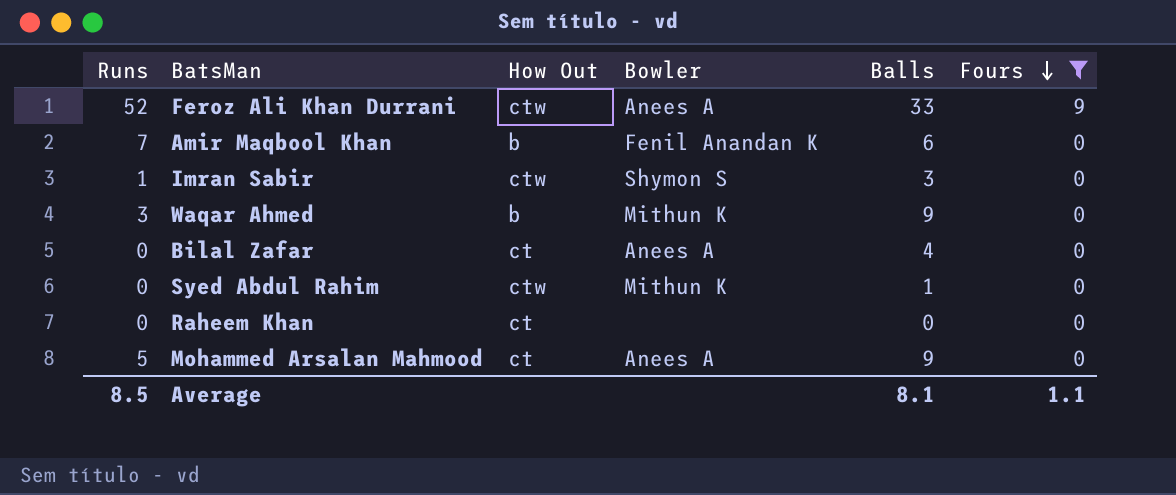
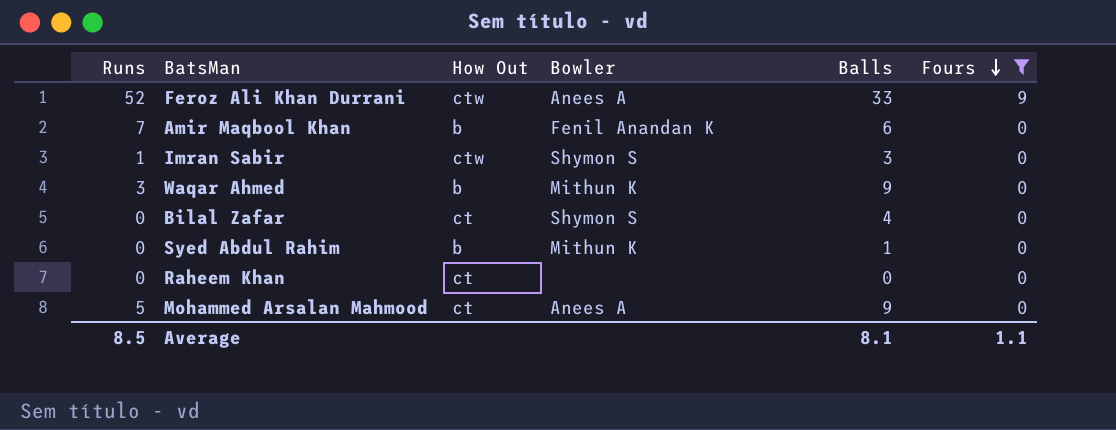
Bilal Zafar | Bowler: Anees A -> Shymon S
Syed Abdul Rahim | How Out: ctw -> b

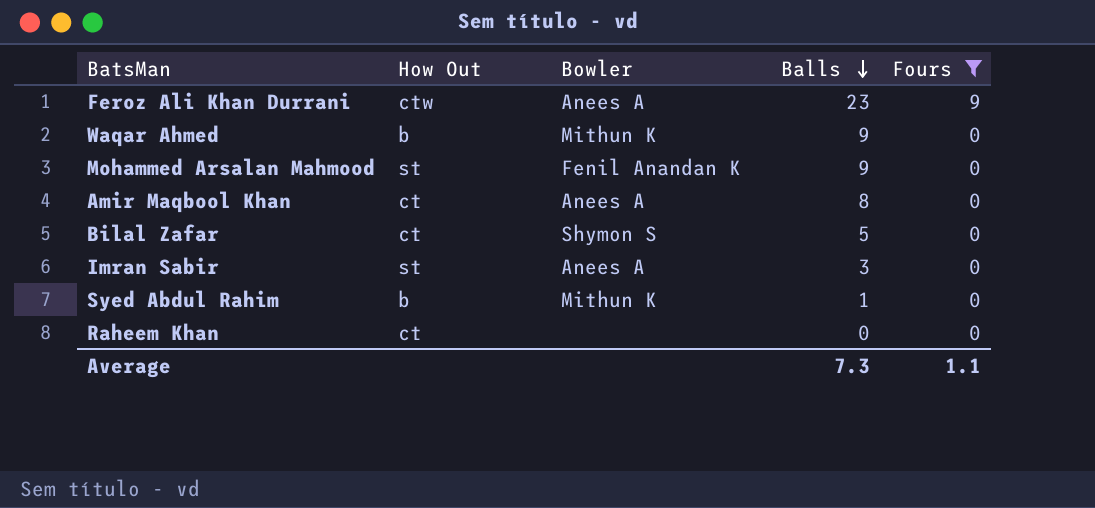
row order: Fours descending -> Balls descending
column Runs | position: 1 -> none
Feroz Ali Khan Durrani | Balls: 33 -> 23
Mohammed Arsalan Mahmood | How Out: ct -> st
Mohammed Arsalan Mahmood | Bowler: Anees A -> Fenil Anandan K
Amir Maqbool Khan | How Out: b -> ct
Amir Maqbool Khan | Bowler: Fenil Anandan K -> Anees A
Amir Maqbool Khan | Balls: 6 -> 8
Bilal Zafar | Balls: 4 -> 5
Imran Sabir | How Out: ctw -> st
Imran Sabir | Bowler: Shymon S -> Anees A
Average | Balls: 8.1 -> 7.3

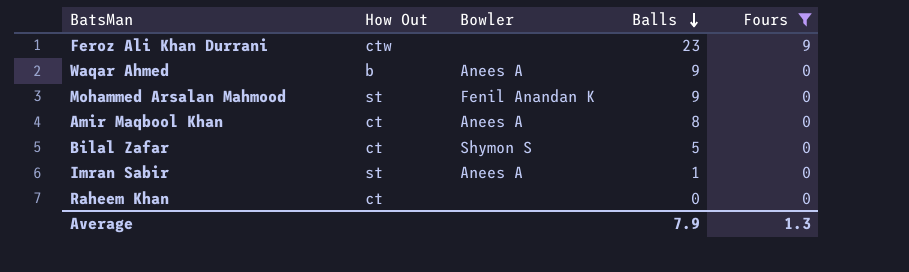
row Syed Abdul Rahim: b | Mithun K | 1 | 0 -> none
Feroz Ali Khan Durrani | Bowler: Anees A -> none
Waqar Ahmed | Bowler: Mithun K -> Anees A
Imran Sabir | Balls: 3 -> 1
Average | Balls: 7.3 -> 7.9
Average | Fours: 1.1 -> 1.3

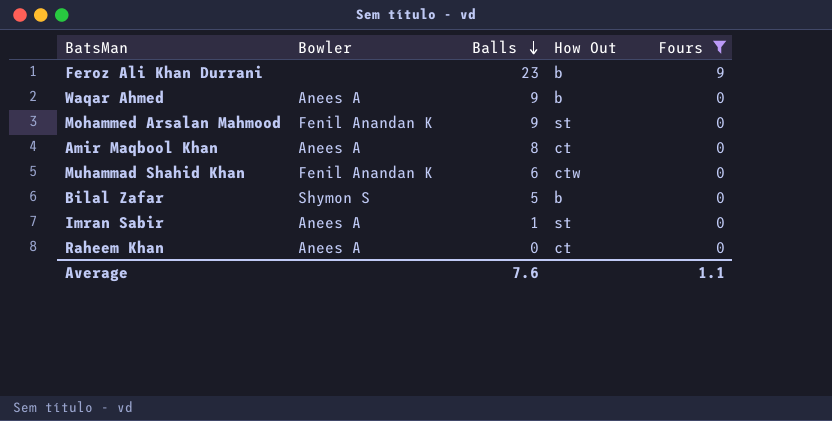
column How Out | position: 2 -> 4
Feroz Ali Khan Durrani | How Out: ctw -> b
row Muhammad Shahid Khan: none -> Fenil Anandan K | 6 | ctw | 0
Bilal Zafar | How Out: ct -> b
Raheem Khan | Bowler: none -> Anees A
Average | Balls: 7.9 -> 7.6
Average | Fours: 1.3 -> 1.1

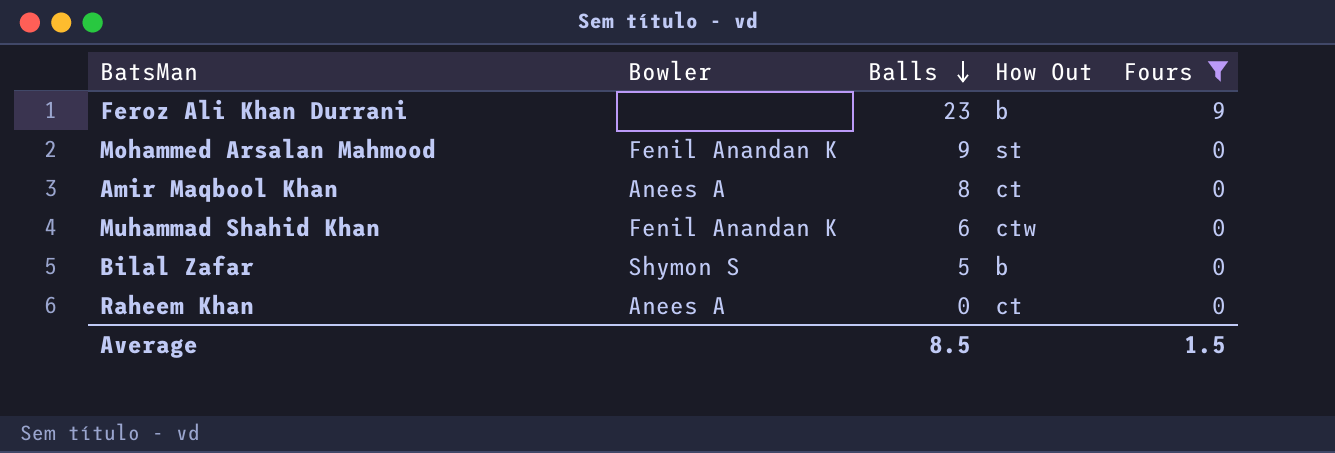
row Waqar Ahmed: Anees A | 9 | b | 0 -> none
row Imran Sabir: Anees A | 1 | st | 0 -> none
Average | Balls: 7.6 -> 8.5
Average | Fours: 1.1 -> 1.5

